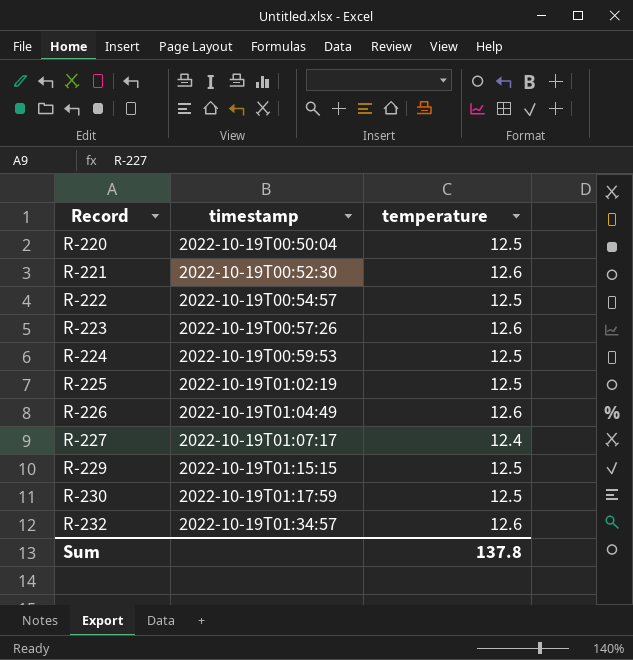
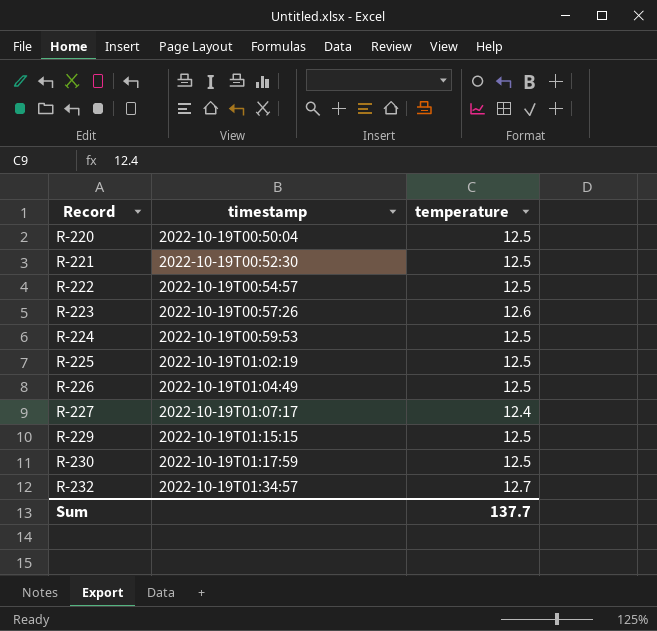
R-221 | temperature: 12.6 -> 12.5
R-226 | temperature: 12.6 -> 12.5
R-232 | temperature: 12.6 -> 12.7
Sum | temperature: 137.8 -> 137.7

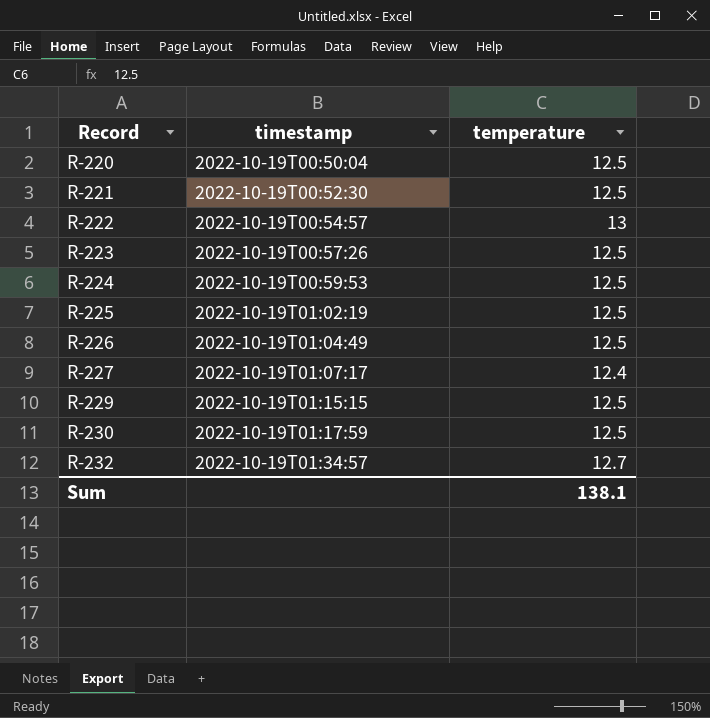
R-222 | temperature: 12.5 -> 13
R-223 | temperature: 12.6 -> 12.5
Sum | temperature: 137.7 -> 138.1

